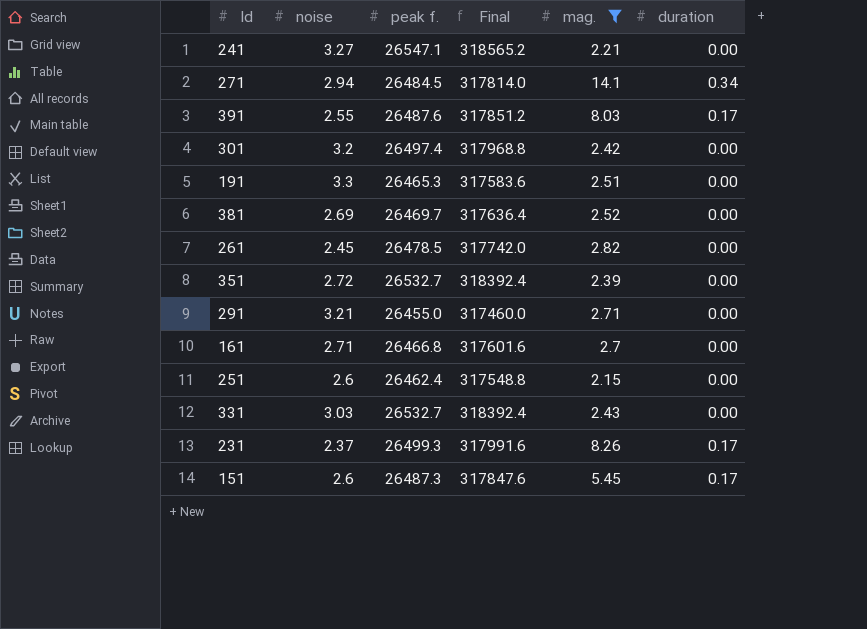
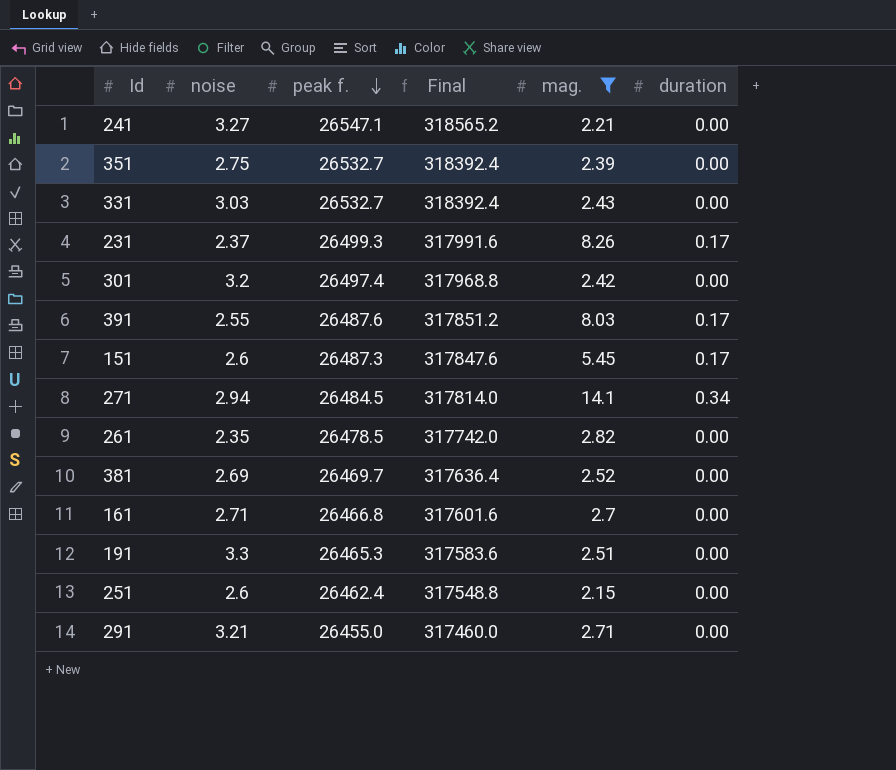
row order: none -> peak f. descending
351 | noise: 2.72 -> 2.75
261 | noise: 2.45 -> 2.35

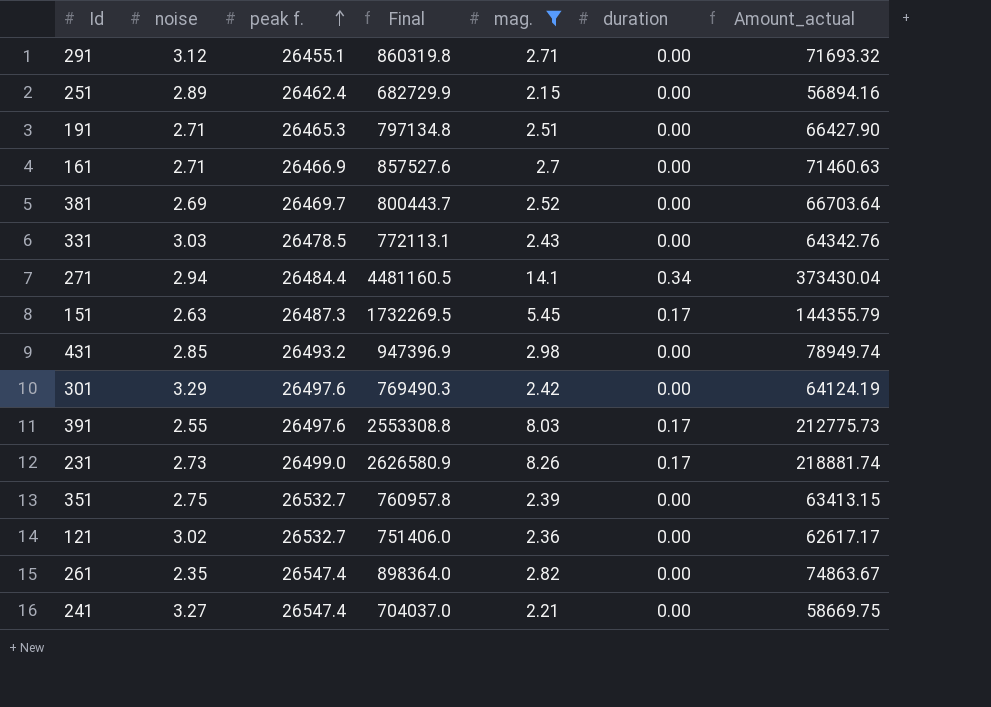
row order: peak f. descending -> peak f. ascending
column Final | formula: [peak f.] * 12 -> [Amount_actual] * 12
column Amount_actual | formula: none -> [peak f.] * [mag.]
291 | noise: 3.21 -> 3.12
291 | peak f.: 26455.0 -> 26455.1
251 | noise: 2.6 -> 2.89
191 | noise: 3.3 -> 2.71
161 | peak f.: 26466.8 -> 26466.9
331 | peak f.: 26532.7 -> 26478.5
271 | peak f.: 26484.5 -> 26484.4
151 | noise: 2.6 -> 2.63
row 431: none -> 2.85 | 26493.2 | 947396.9 | 2.98 | 0.00 | 78949.74
301 | noise: 3.2 -> 3.29
301 | peak f.: 26497.4 -> 26497.6
391 | peak f.: 26487.6 -> 26497.6
231 | noise: 2.37 -> 2.73
231 | peak f.: 26499.3 -> 26499.0
row 121: none -> 3.02 | 26532.7 | 751406.0 | 2.36 | 0.00 | 62617.17
261 | peak f.: 26478.5 -> 26547.4
241 | peak f.: 26547.1 -> 26547.4

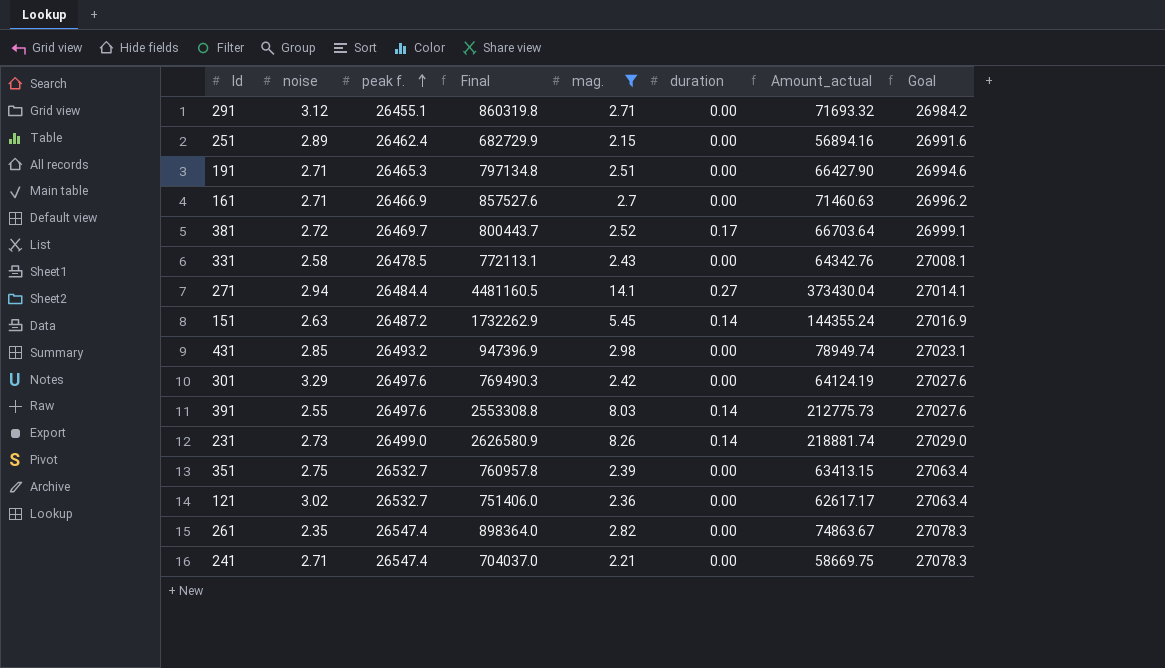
column Goal | formula: none -> [peak f.] * 1.02
381 | noise: 2.69 -> 2.72
381 | duration: 0.00 -> 0.17
331 | noise: 3.03 -> 2.58
271 | duration: 0.34 -> 0.27
151 | peak f.: 26487.3 -> 26487.2
151 | Final: 1732269.5 -> 1732262.9
151 | duration: 0.17 -> 0.14
151 | Amount_actual: 144355.79 -> 144355.24
391 | duration: 0.17 -> 0.14
231 | duration: 0.17 -> 0.14
241 | noise: 3.27 -> 2.71

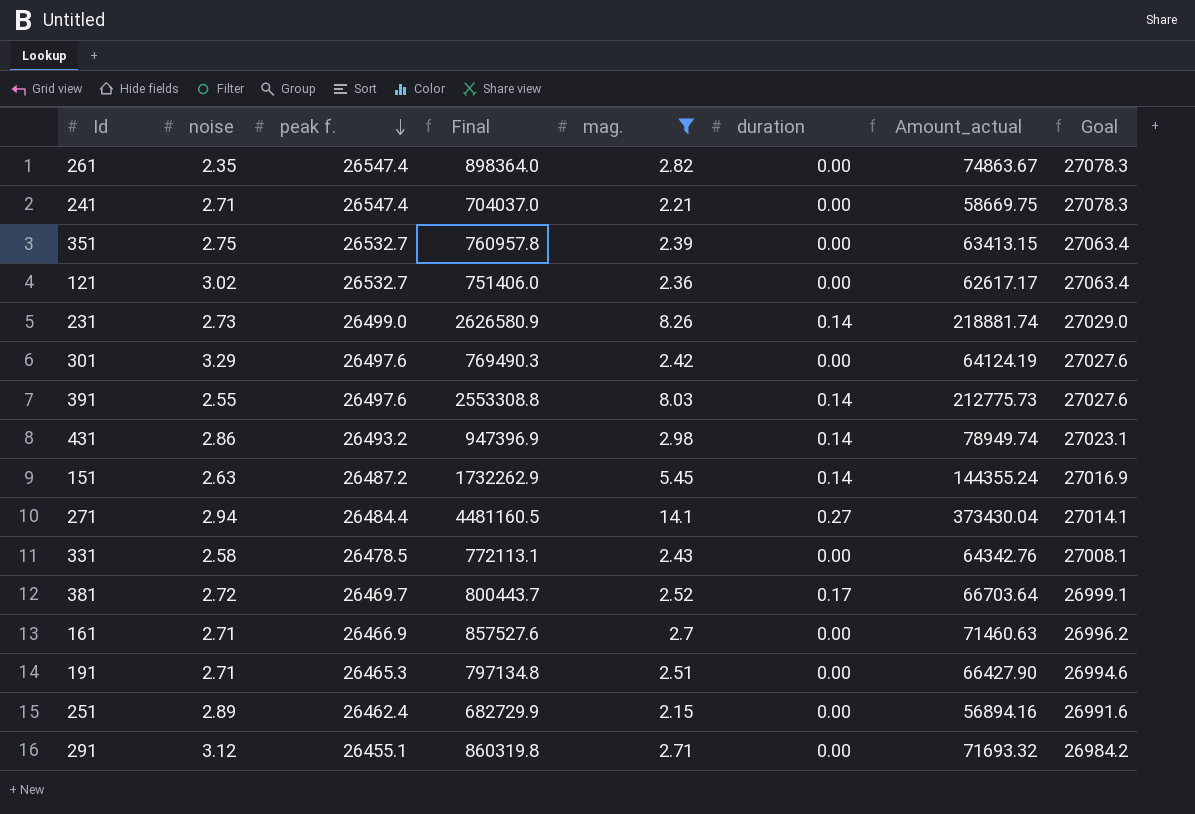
row order: peak f. ascending -> peak f. descending
431 | noise: 2.85 -> 2.86
431 | duration: 0.00 -> 0.14

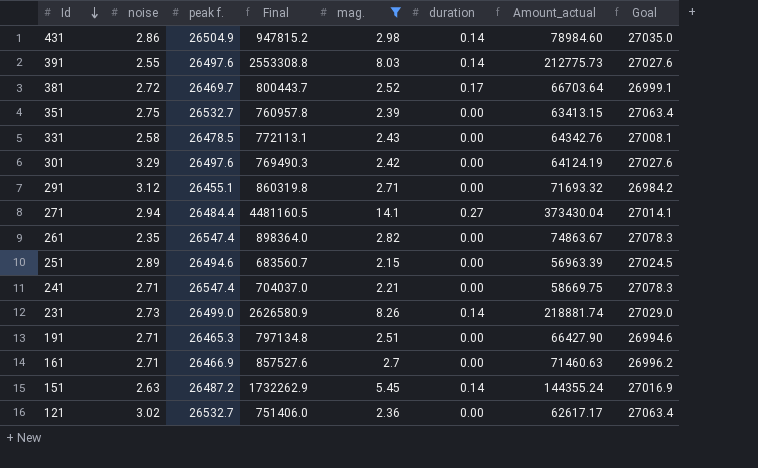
row order: peak f. descending -> Id descending
431 | peak f.: 26493.2 -> 26504.9
431 | Final: 947396.9 -> 947815.2
431 | Amount_actual: 78949.74 -> 78984.60
431 | Goal: 27023.1 -> 27035.0
251 | peak f.: 26462.4 -> 26494.6
251 | Final: 682729.9 -> 683560.7
251 | Amount_actual: 56894.16 -> 56963.39
251 | Goal: 26991.6 -> 27024.5

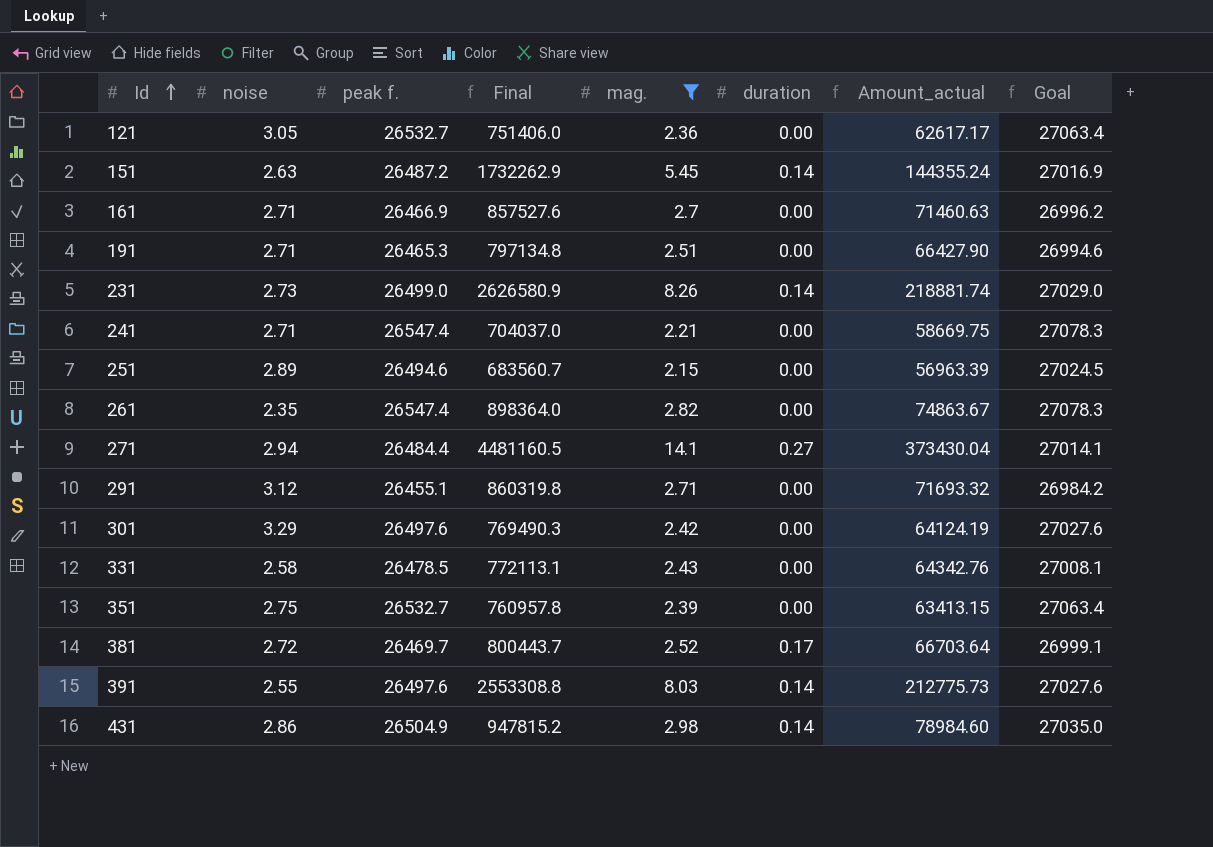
row order: Id descending -> Id ascending
121 | noise: 3.02 -> 3.05

